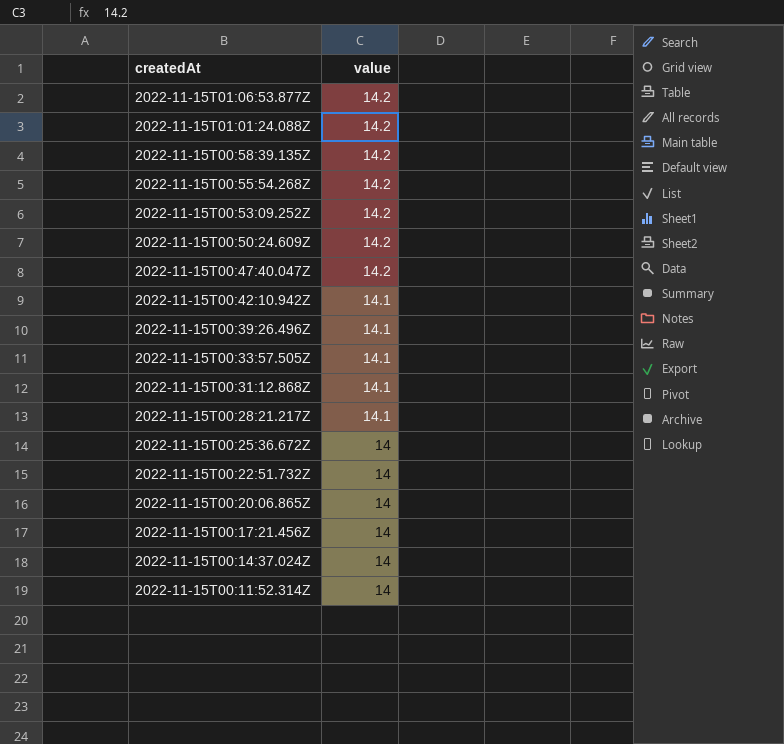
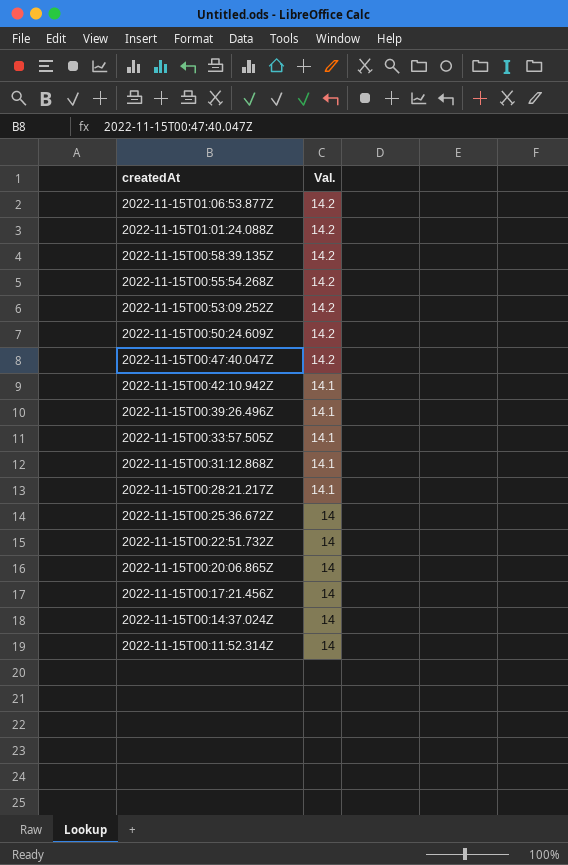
column name: value -> Val.

